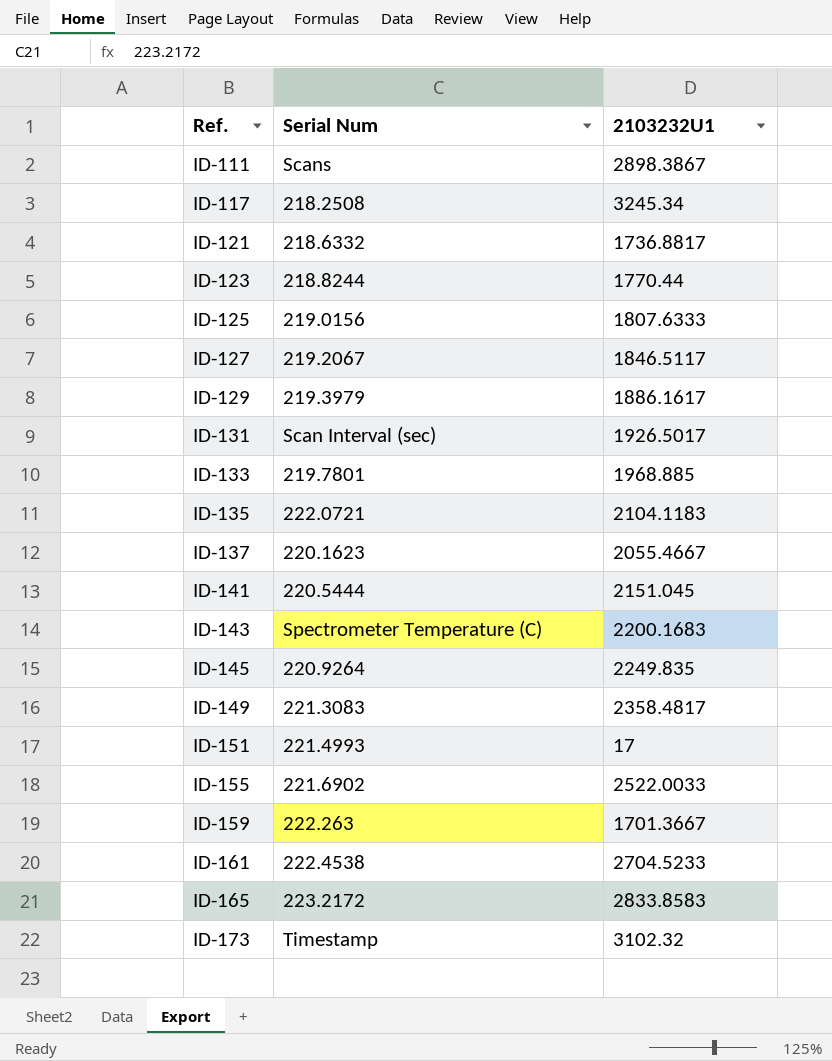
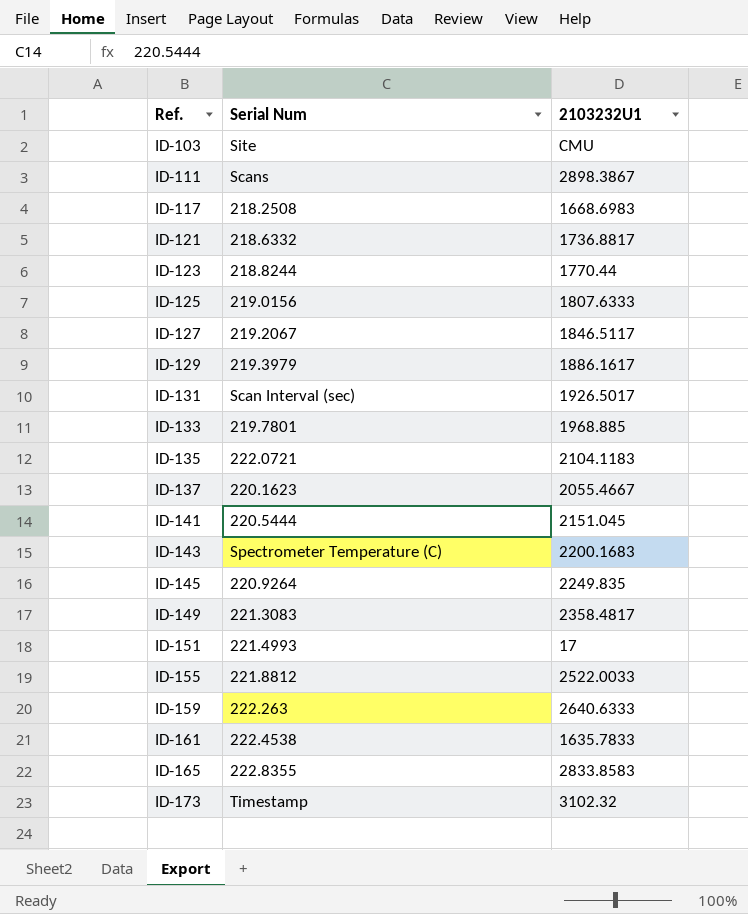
row ID-103: none -> Site | CMU
ID-117 | 2103232U1: 3245.34 -> 1668.6983
ID-155 | Serial Num: 221.6902 -> 221.8812
ID-159 | 2103232U1: 1701.3667 -> 2640.6333
ID-161 | 2103232U1: 2704.5233 -> 1635.7833
ID-165 | Serial Num: 223.2172 -> 222.8355

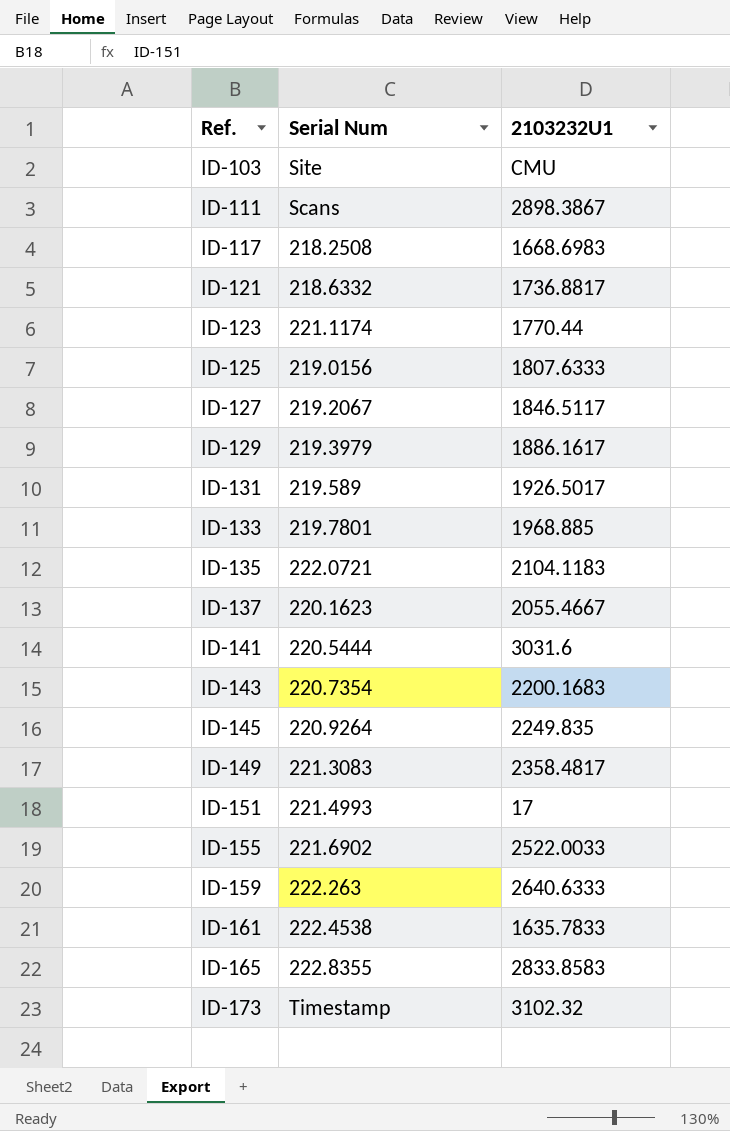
ID-123 | Serial Num: 218.8244 -> 221.1174
ID-131 | Serial Num: Scan Interval (sec) -> 219.589
ID-141 | 2103232U1: 2151.045 -> 3031.6
ID-143 | Serial Num: Spectrometer Temperature (C) -> 220.7354
ID-155 | Serial Num: 221.8812 -> 221.6902

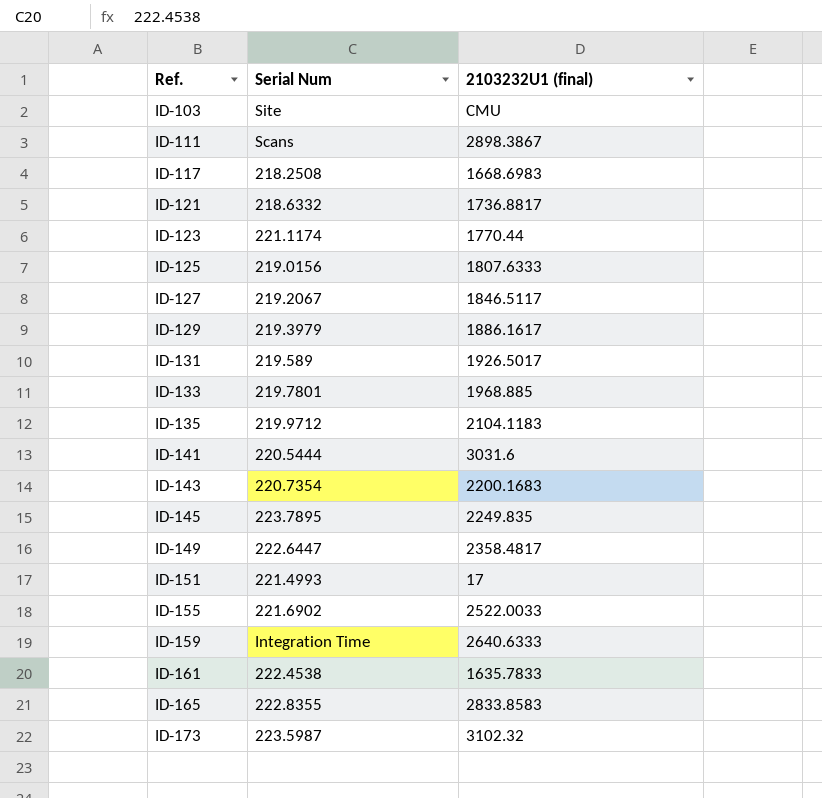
column name: 2103232U1 -> 2103232U1 (final)
row ID-137: 220.1623 | 2055.4667 -> none
ID-135 | Serial Num: 222.0721 -> 219.9712
ID-145 | Serial Num: 220.9264 -> 223.7895
ID-149 | Serial Num: 221.3083 -> 222.6447
ID-159 | Serial Num: 222.263 -> Integration Time
ID-173 | Serial Num: Timestamp -> 223.5987

